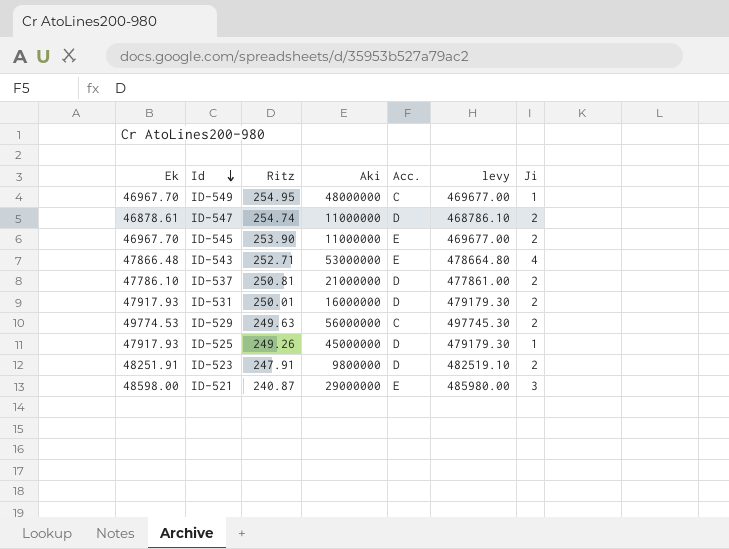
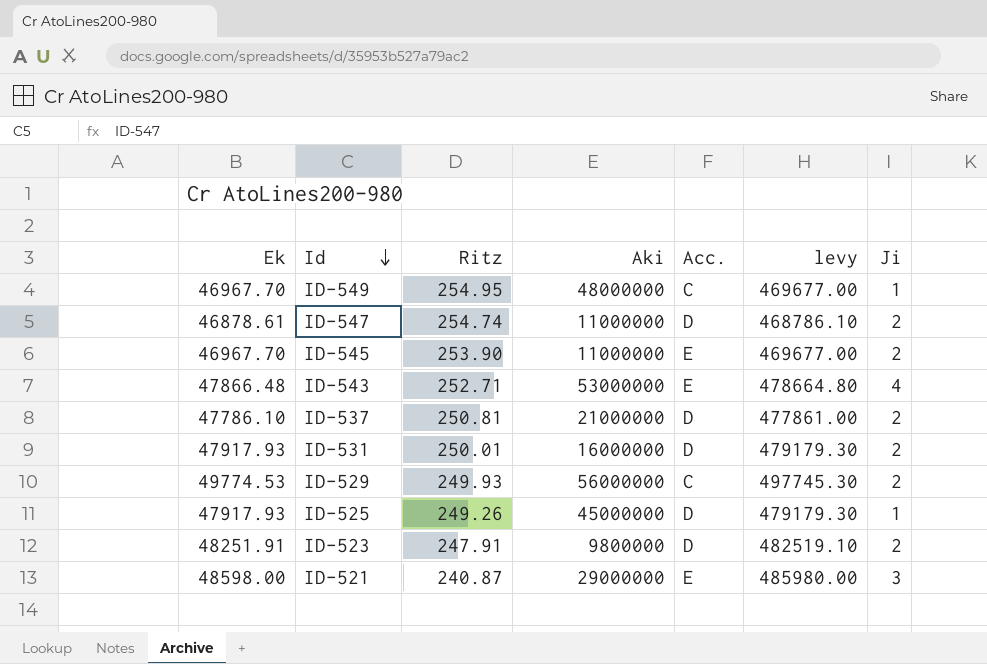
ID-529 | Ritz: 249.63 -> 249.93

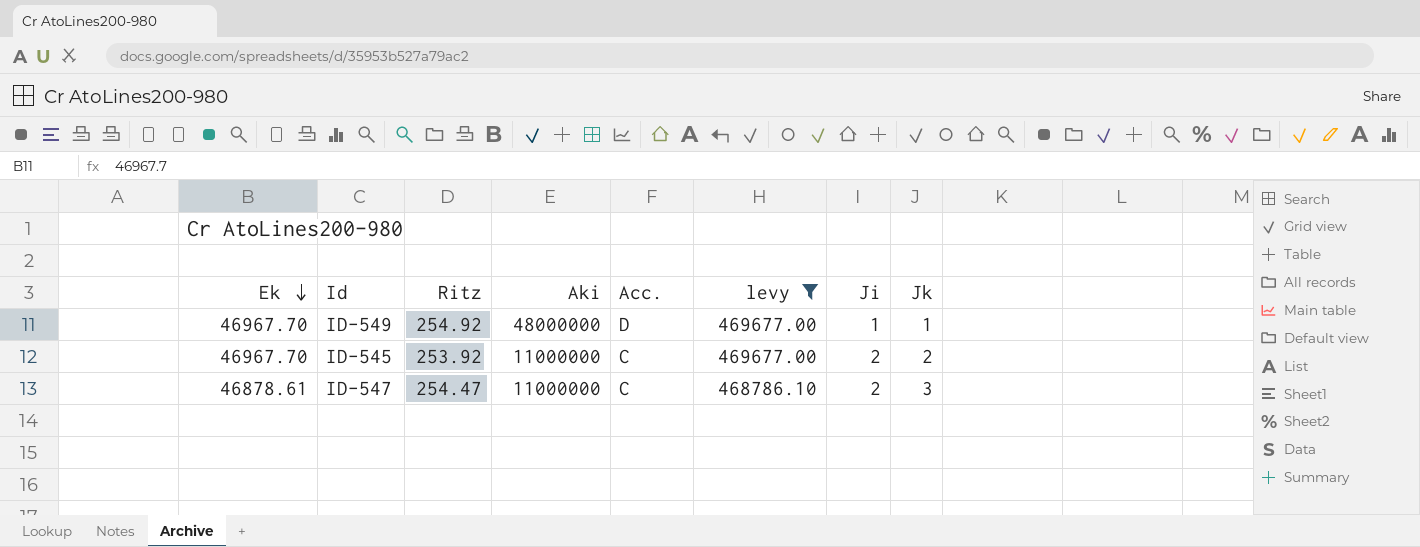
filter: none -> levy <= 469677.00
row order: Id descending -> Ek descending
column Jk | position: none -> 8
ID-549 | Ritz: 254.95 -> 254.92
ID-549 | Acc.: C -> D
ID-545 | Ritz: 253.90 -> 253.92
ID-545 | Acc.: E -> C
ID-547 | Ritz: 254.74 -> 254.47
ID-547 | Acc.: D -> C

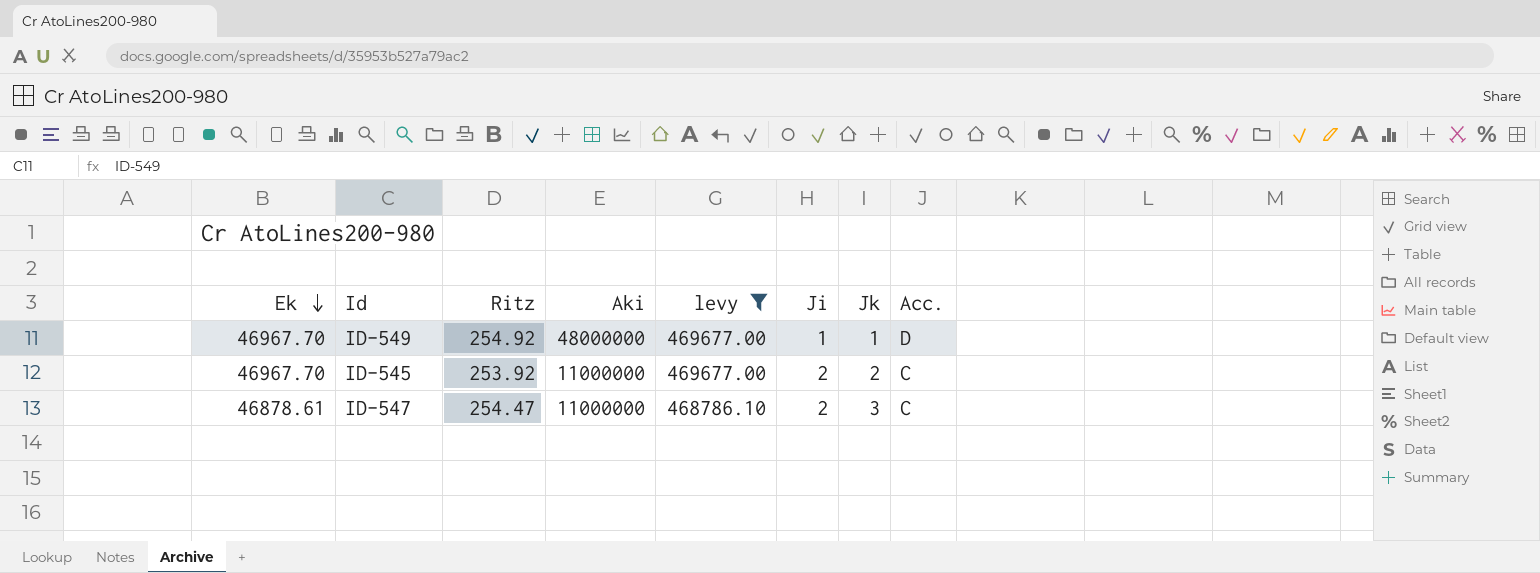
column Acc. | position: 5 -> 8

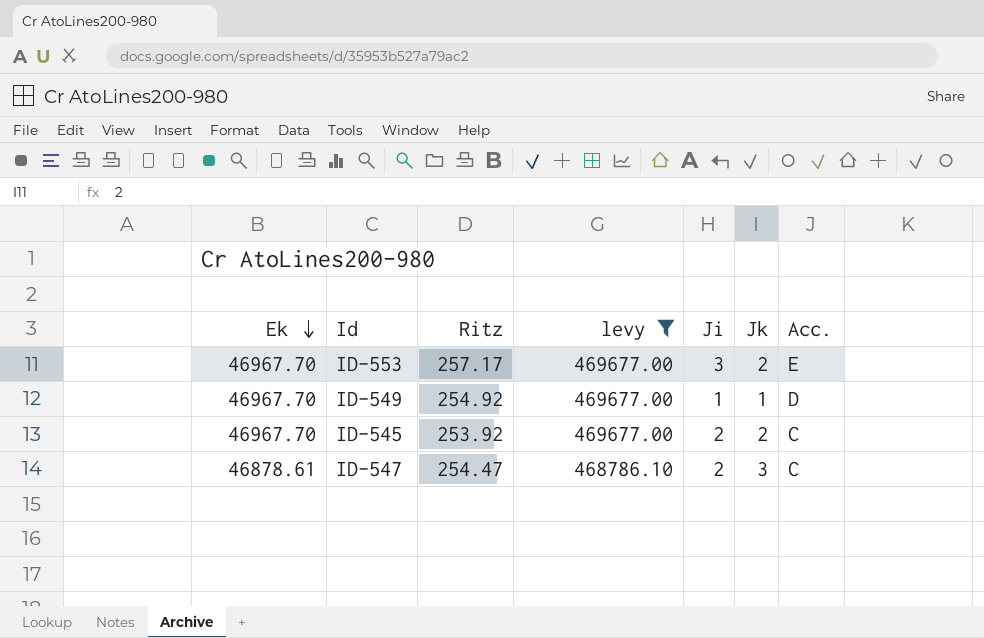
column Aki | position: 4 -> none
row ID-553: none -> 46967.70 | 257.17 | 469677.00 | 3 | 2 | E

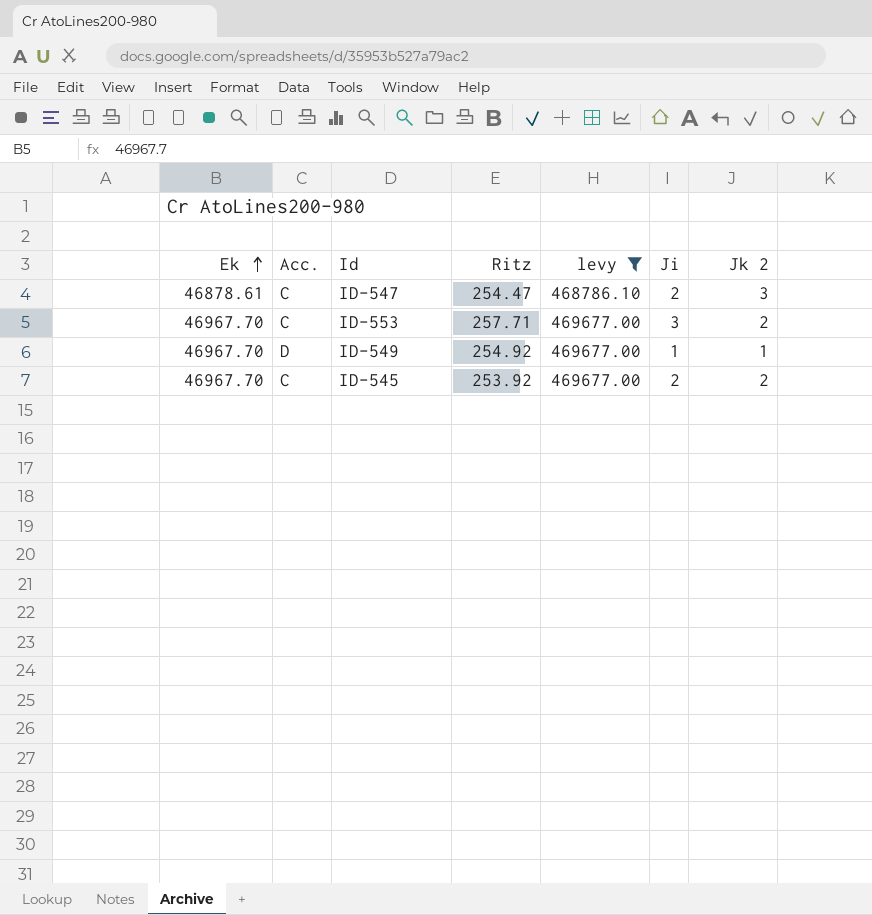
row order: Ek descending -> Ek ascending
column Acc. | position: 7 -> 2
column name: Jk -> Jk 2
ID-553 | Acc.: E -> C
ID-553 | Ritz: 257.17 -> 257.71

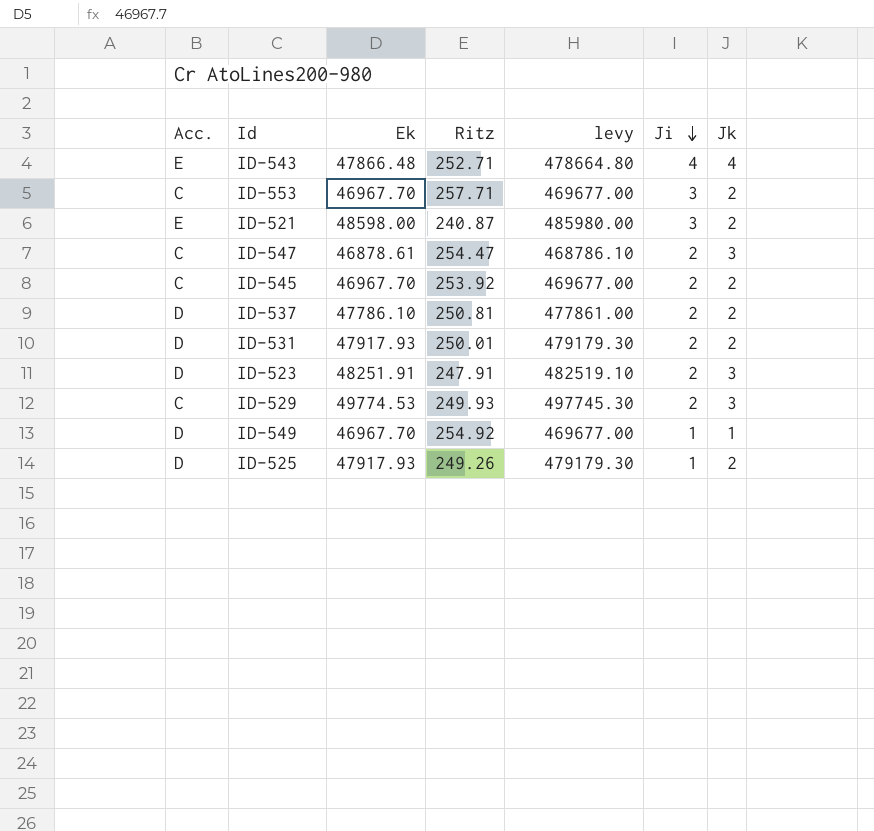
filter: levy <= 469677.00 -> none
row order: Ek ascending -> Ji descending
column Ek | position: 1 -> 3
column name: Jk 2 -> Jk

